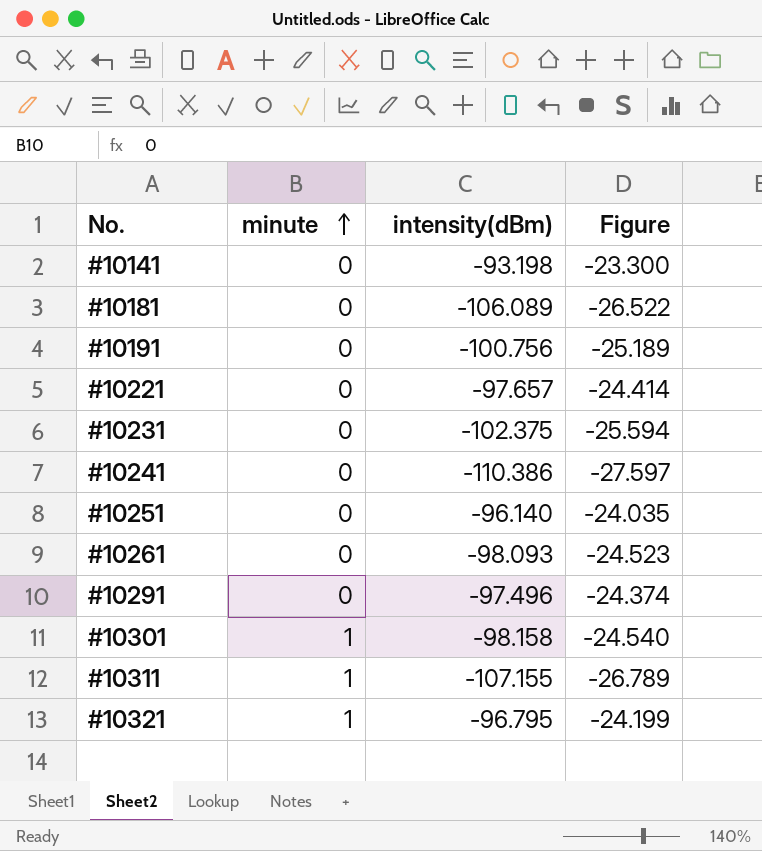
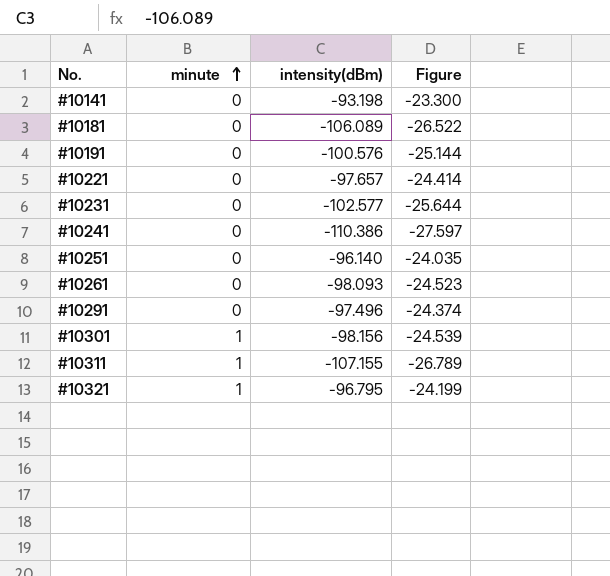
#10191 | intensity(dBm): -100.756 -> -100.576
#10191 | Figure: -25.189 -> -25.144
#10231 | intensity(dBm): -102.375 -> -102.577
#10231 | Figure: -25.594 -> -25.644
#10301 | intensity(dBm): -98.158 -> -98.156
#10301 | Figure: -24.540 -> -24.539

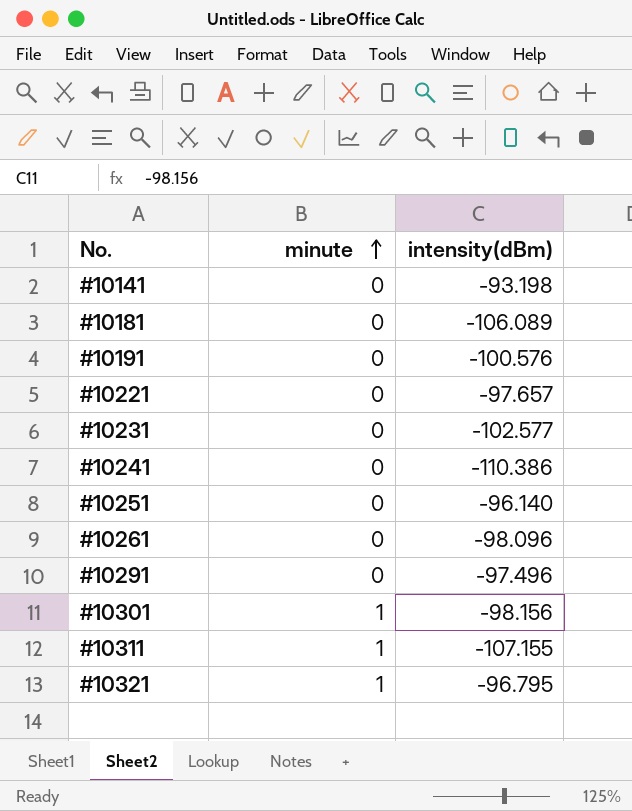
column Figure | formula: [intensity(dBm)] * 0.25 -> none
#10261 | intensity(dBm): -98.093 -> -98.096

